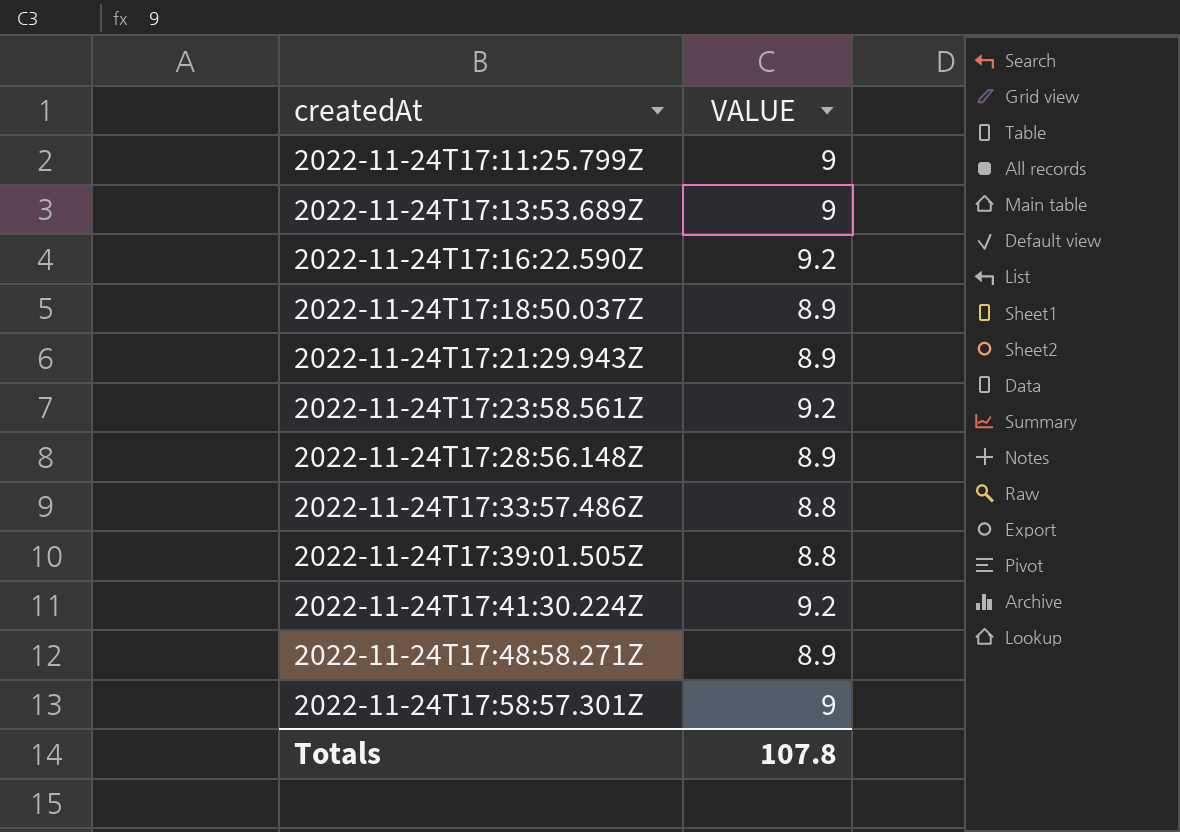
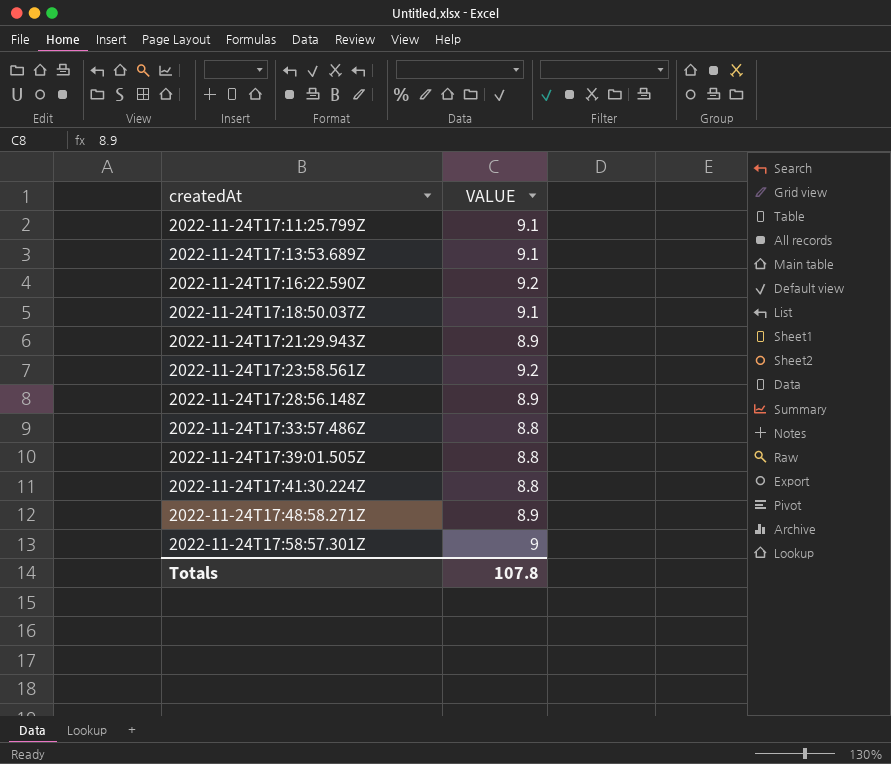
2022-11-24T17:11:25.799Z | VALUE: 9 -> 9.1
2022-11-24T17:13:53.689Z | VALUE: 9 -> 9.1
2022-11-24T17:18:50.037Z | VALUE: 8.9 -> 9.1
2022-11-24T17:41:30.224Z | VALUE: 9.2 -> 8.8

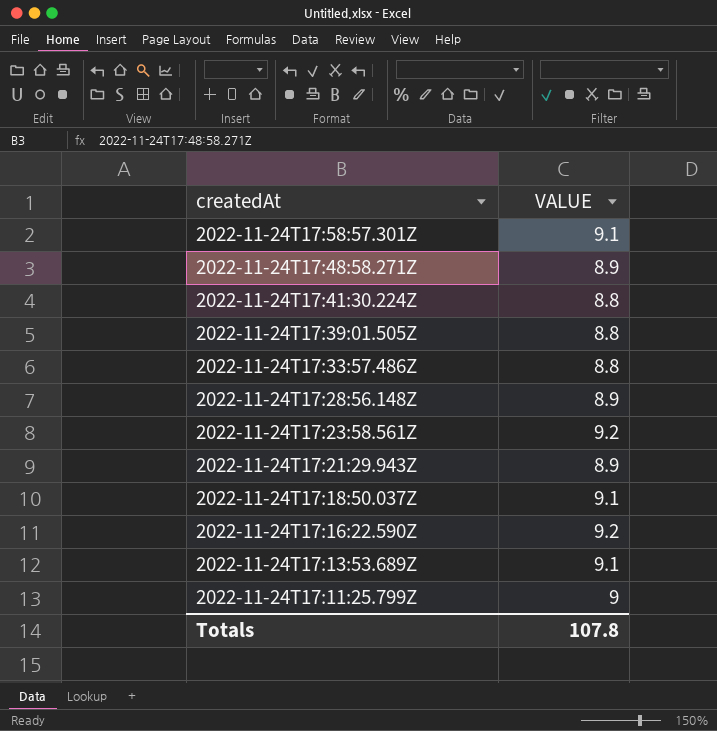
row order: createdAt ascending -> createdAt descending
2022-11-24T17:58:57.301Z | VALUE: 9 -> 9.1
2022-11-24T17:11:25.799Z | VALUE: 9.1 -> 9

